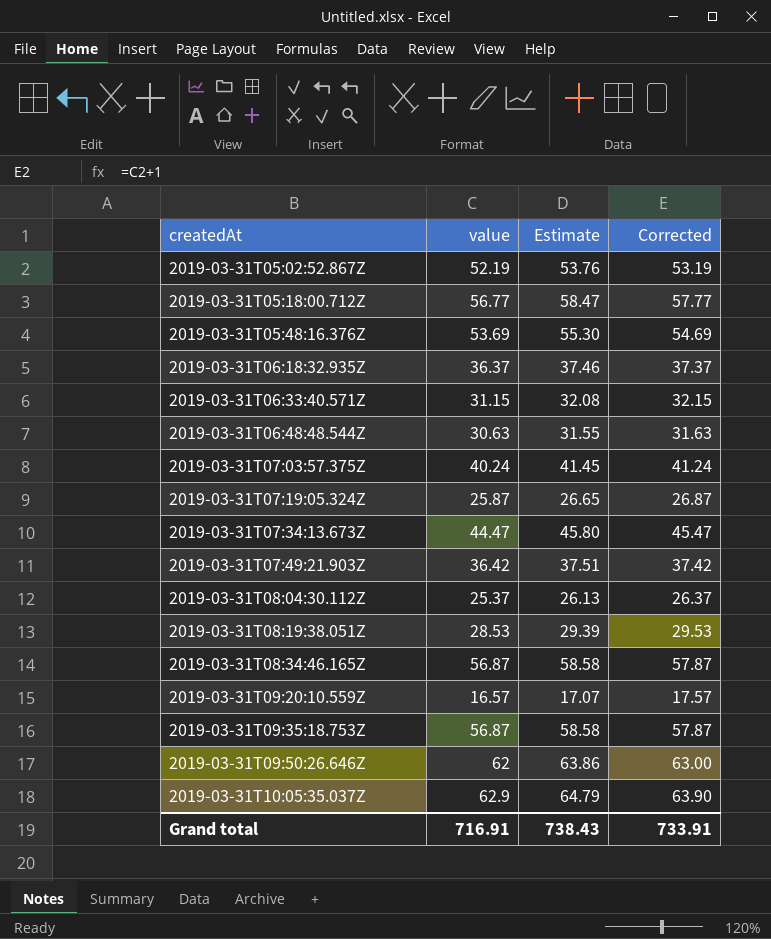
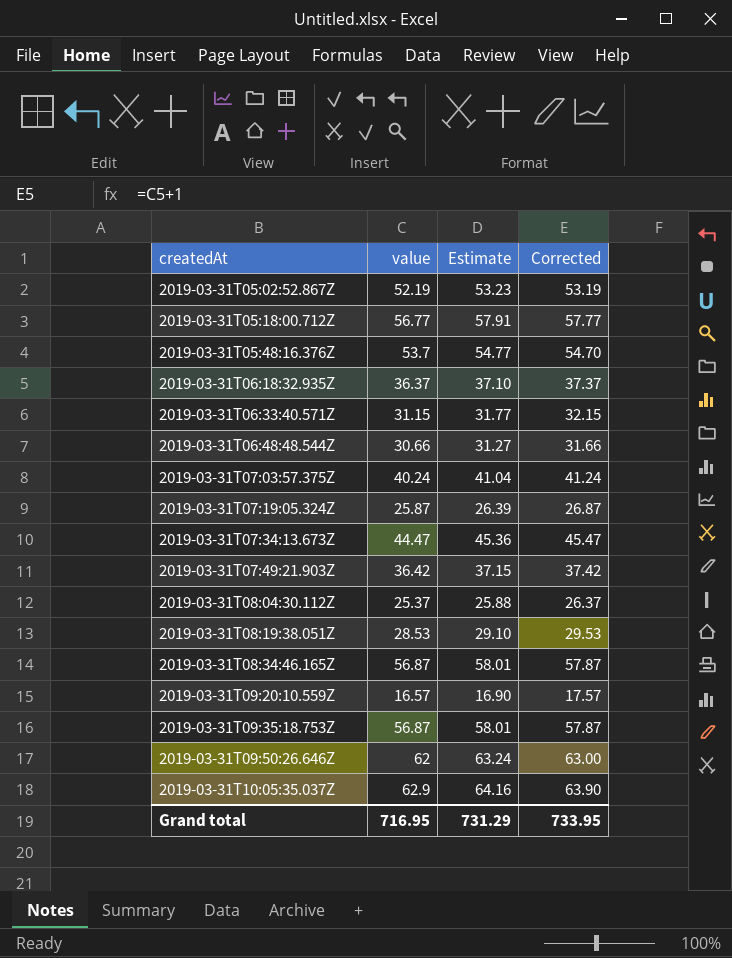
column Estimate | formula: [value] * 1.03 -> [value] * 1.02
2019-03-31T05:48:16.376Z | value: 53.69 -> 53.7
2019-03-31T05:48:16.376Z | Corrected: 54.69 -> 54.70
2019-03-31T06:48:48.544Z | value: 30.63 -> 30.66
2019-03-31T06:48:48.544Z | Corrected: 31.63 -> 31.66
Grand total | value: 716.91 -> 716.95
Grand total | Estimate: 738.43 -> 731.29
Grand total | Corrected: 733.91 -> 733.95

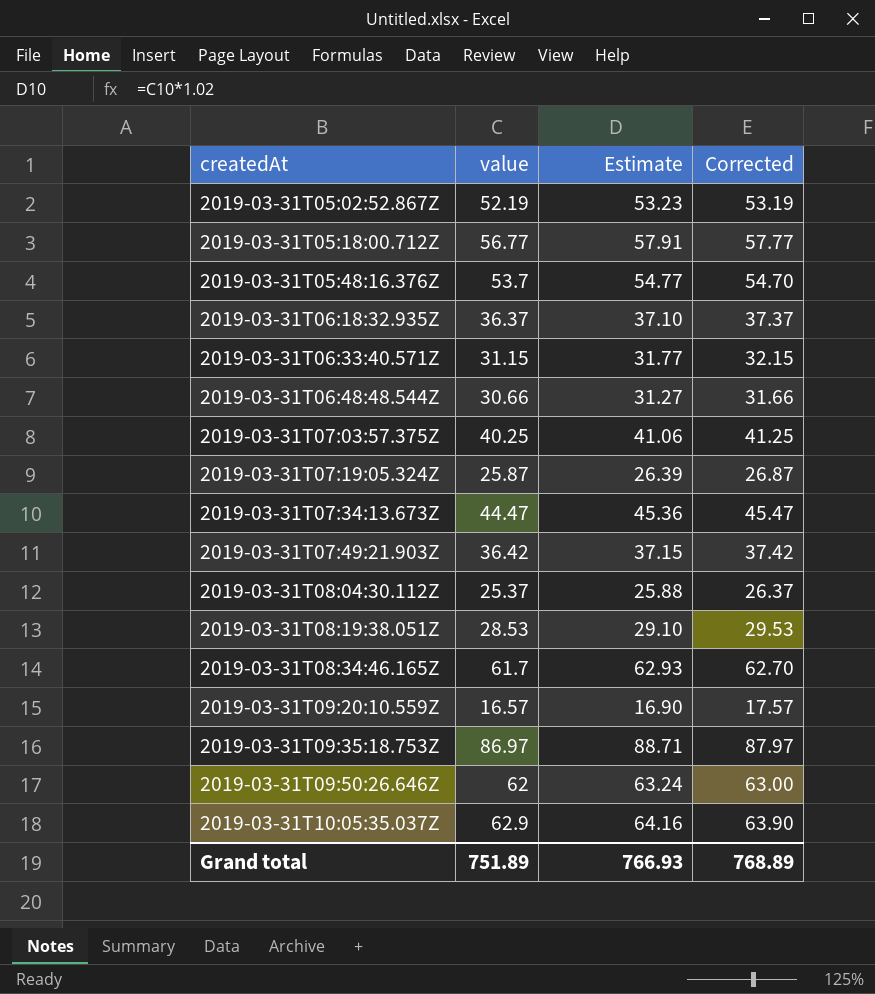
2019-03-31T07:03:57.375Z | value: 40.24 -> 40.25
2019-03-31T07:03:57.375Z | Estimate: 41.04 -> 41.06
2019-03-31T07:03:57.375Z | Corrected: 41.24 -> 41.25
2019-03-31T08:34:46.165Z | value: 56.87 -> 61.7
2019-03-31T08:34:46.165Z | Estimate: 58.01 -> 62.93
2019-03-31T08:34:46.165Z | Corrected: 57.87 -> 62.70
2019-03-31T09:35:18.753Z | value: 56.87 -> 86.97
2019-03-31T09:35:18.753Z | Estimate: 58.01 -> 88.71
2019-03-31T09:35:18.753Z | Corrected: 57.87 -> 87.97
Grand total | value: 716.95 -> 751.89
Grand total | Estimate: 731.29 -> 766.93
Grand total | Corrected: 733.95 -> 768.89

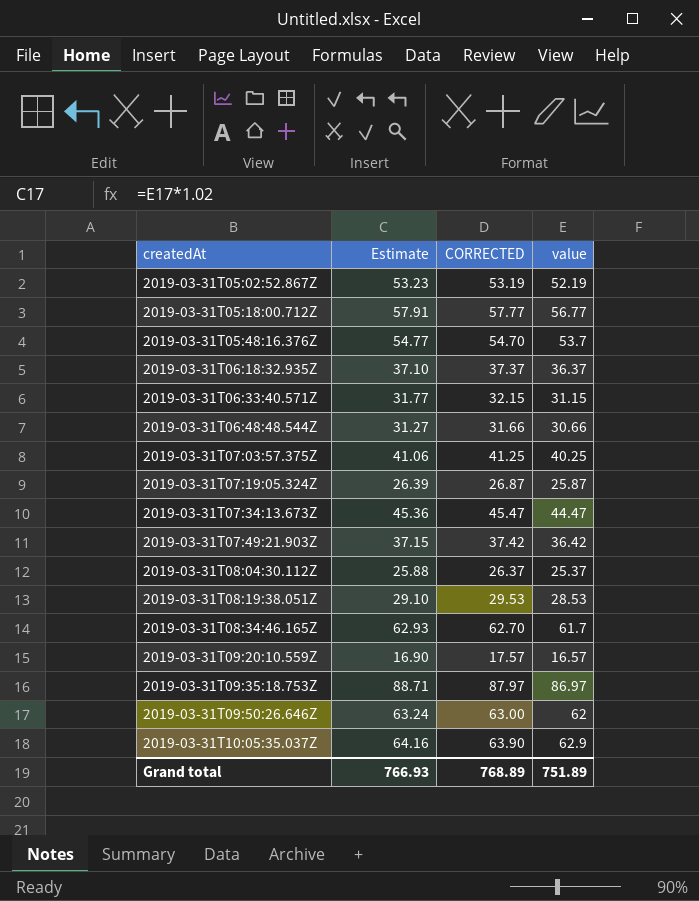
column name: Corrected -> CORRECTED
column value | position: 2 -> 4

